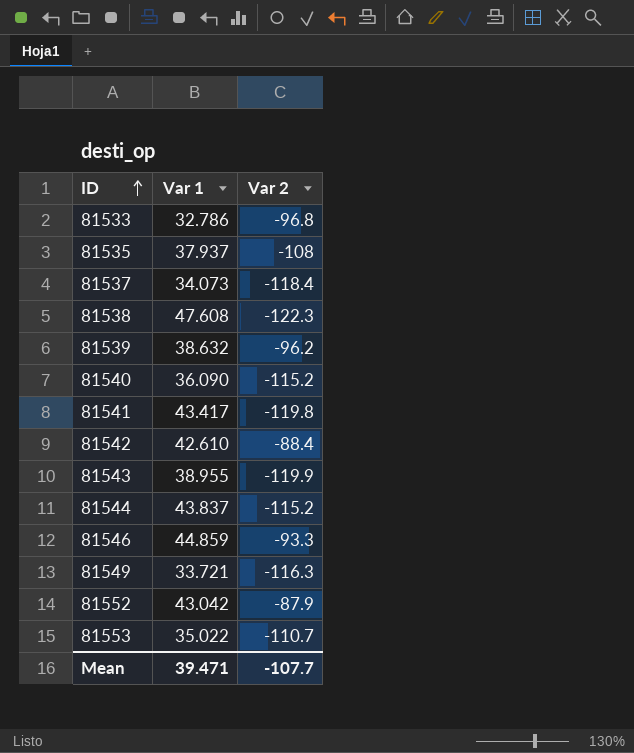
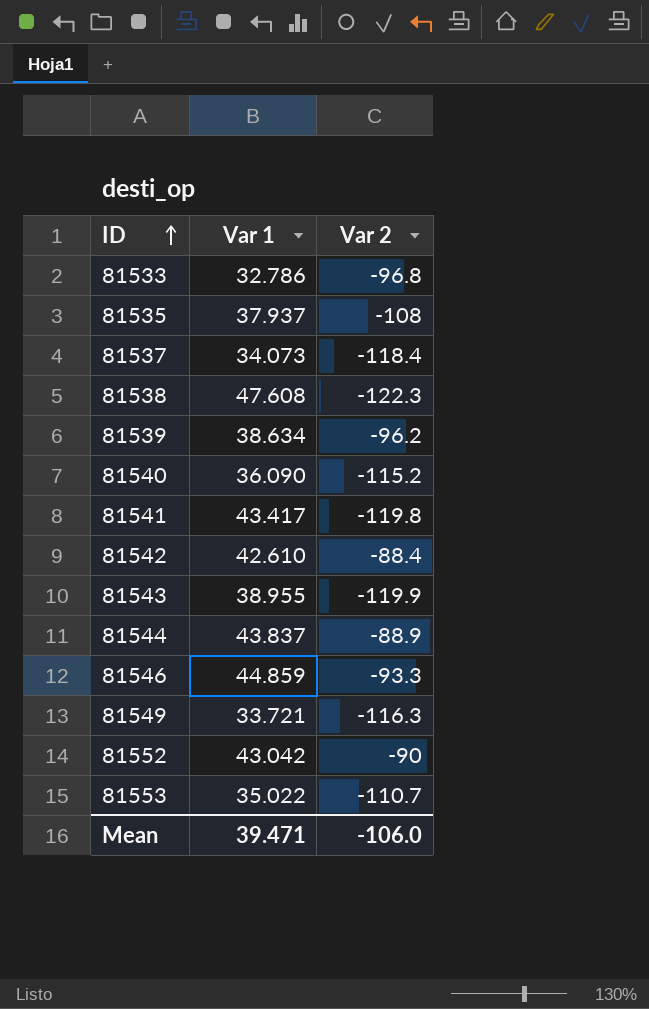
81539 | Var 1: 38.632 -> 38.634
81544 | Var 2: -115.2 -> -88.9
81552 | Var 2: -87.9 -> -90
Mean | Var 2: -107.7 -> -106.0

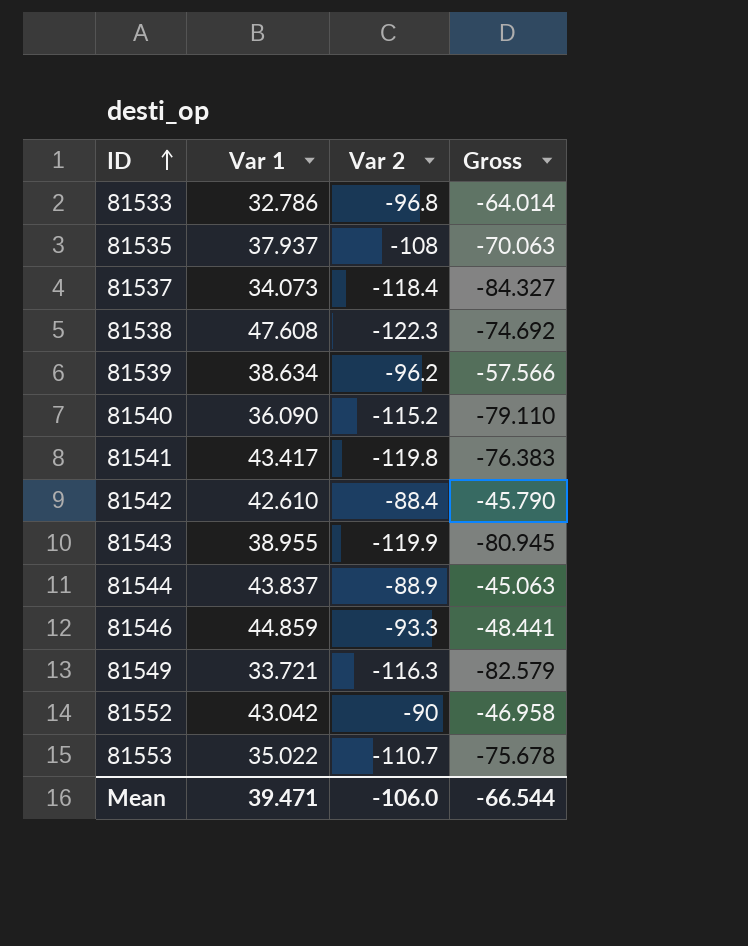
column Gross | formula: none -> [Var 1] + [Var 2]

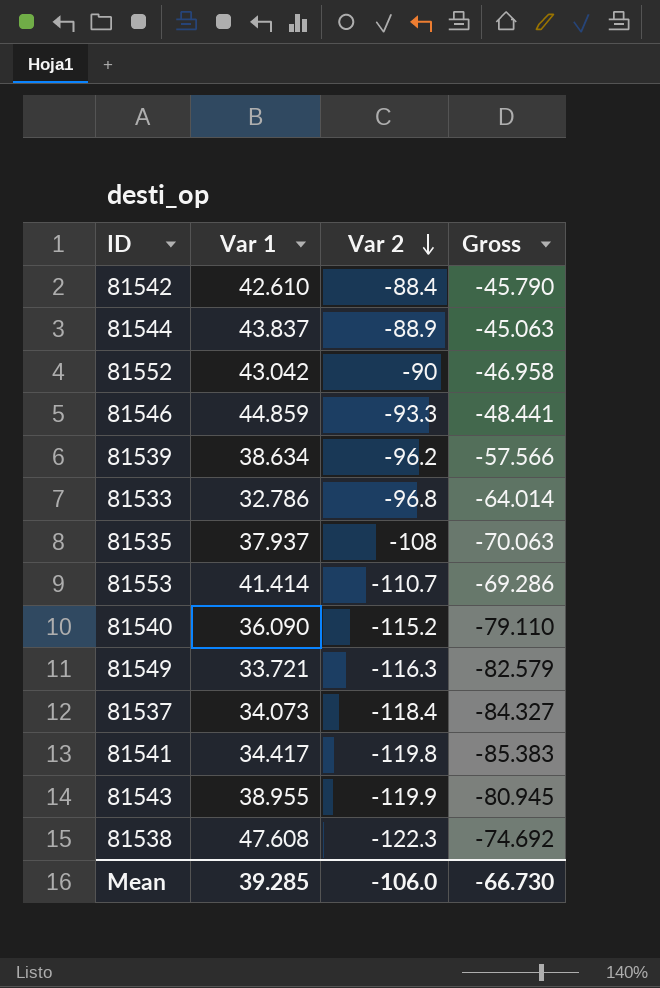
row order: ID ascending -> Var 2 descending
81553 | Var 1: 35.022 -> 41.414
81553 | Gross: -75.678 -> -69.286
81541 | Var 1: 43.417 -> 34.417
81541 | Gross: -76.383 -> -85.383
Mean | Var 1: 39.471 -> 39.285
Mean | Gross: -66.544 -> -66.730

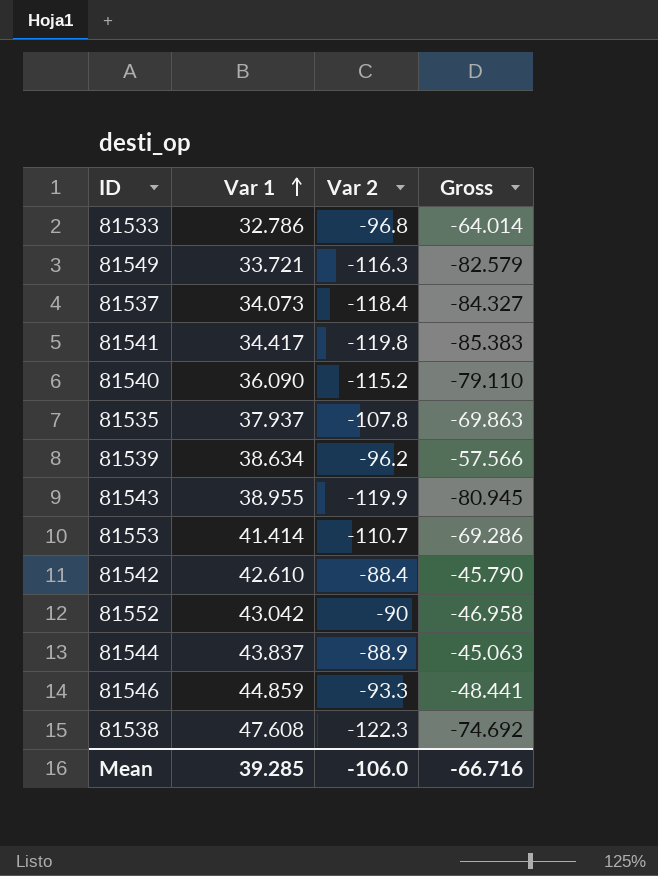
row order: Var 2 descending -> Var 1 ascending
81535 | Var 2: -108 -> -107.8
81535 | Gross: -70.063 -> -69.863
Mean | Gross: -66.730 -> -66.716

